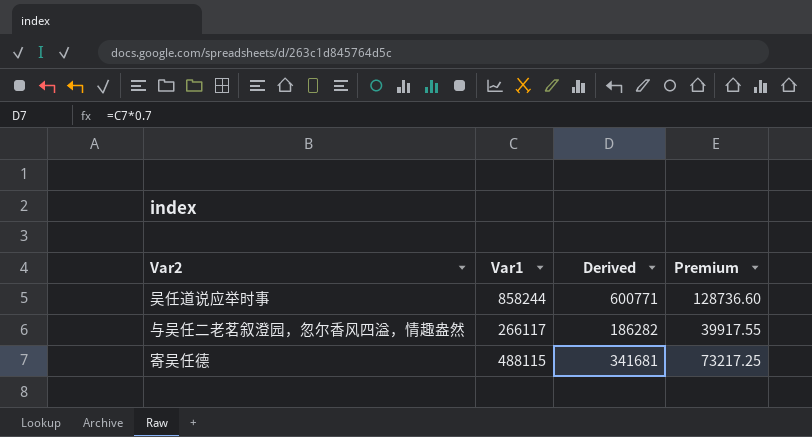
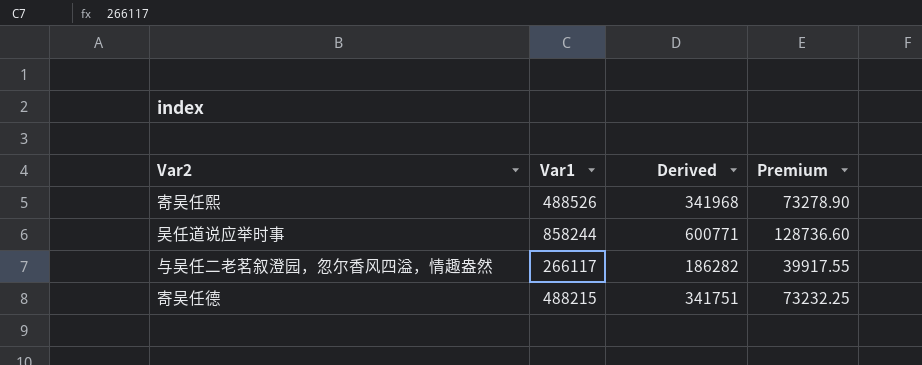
row 寄吴任熙: none -> 488526 | 341968 | 73278.90
寄吴任德 | Var1: 488115 -> 488215
寄吴任德 | Derived: 341681 -> 341751
寄吴任德 | Premium: 73217.25 -> 73232.25

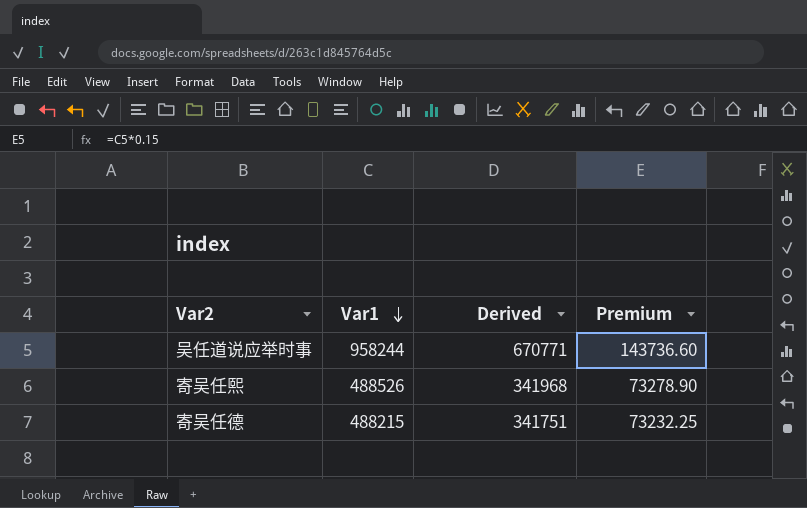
row order: none -> Var1 descending
row 与吴任二老茗叙澄园，忽尔香风四溢，情趣盎然: 266117 | 186282 | 39917.55 -> none
吴任道说应举时事 | Var1: 858244 -> 958244
吴任道说应举时事 | Derived: 600771 -> 670771
吴任道说应举时事 | Premium: 128736.60 -> 143736.60

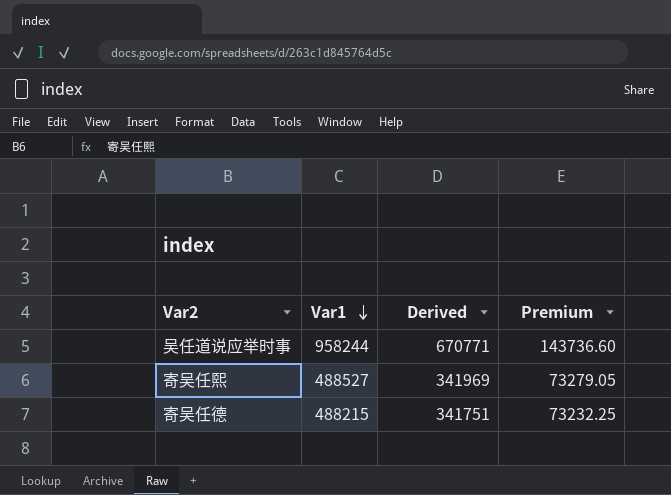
寄吴任熙 | Var1: 488526 -> 488527
寄吴任熙 | Derived: 341968 -> 341969
寄吴任熙 | Premium: 73278.90 -> 73279.05

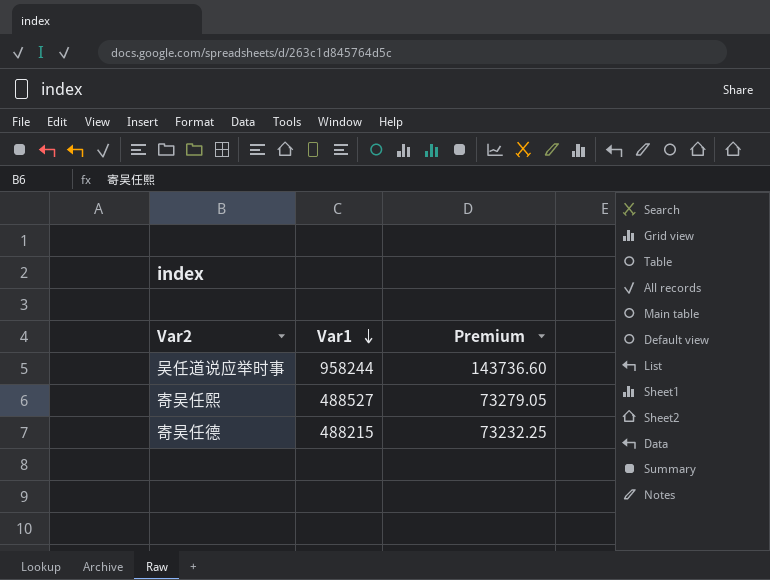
column Derived | formula: [Var1] * 0.7 -> none

